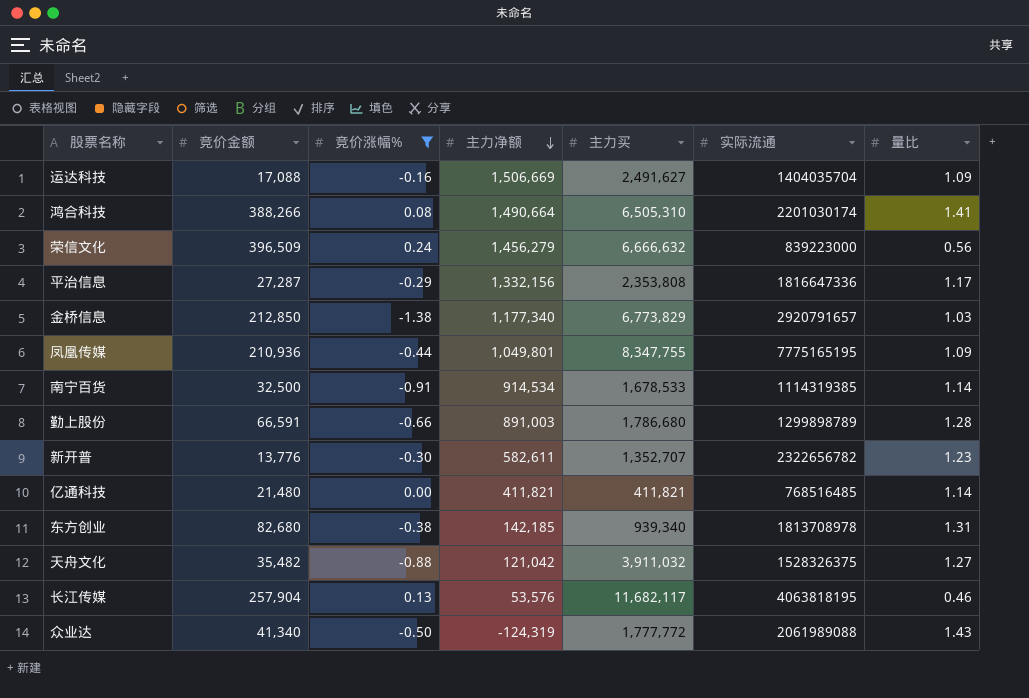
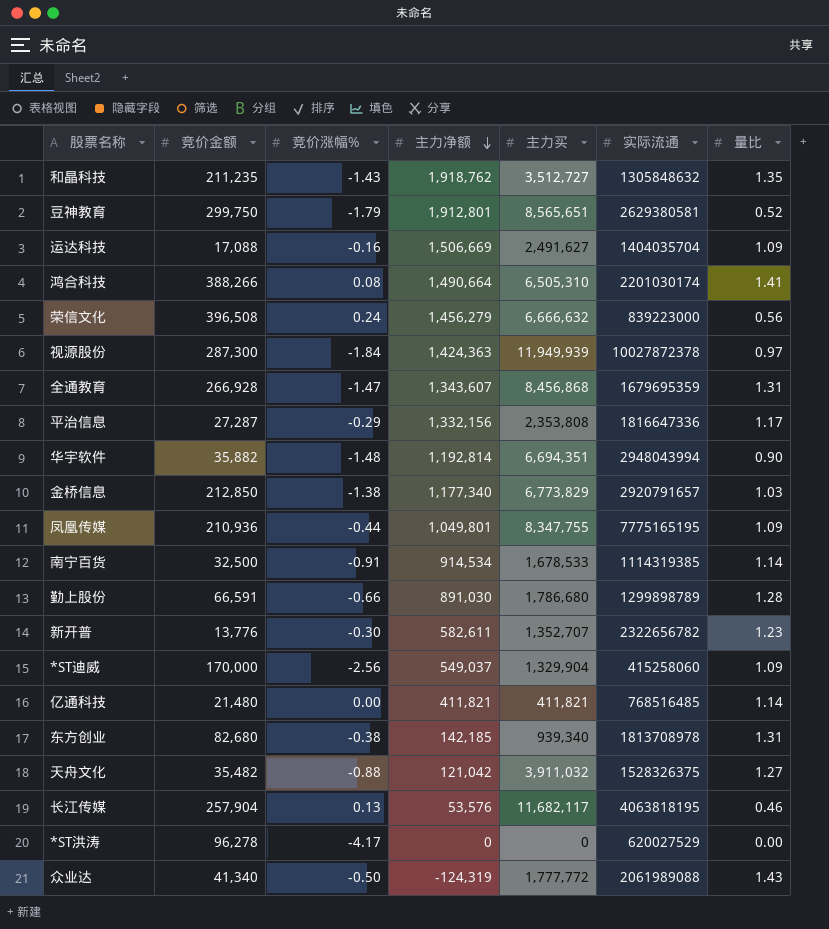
filter: 竞价涨幅% >= -1.38 -> none
荣信文化 | 竞价金额: 396,509 -> 396,508
勤上股份 | 主力净额: 891,003 -> 891,030

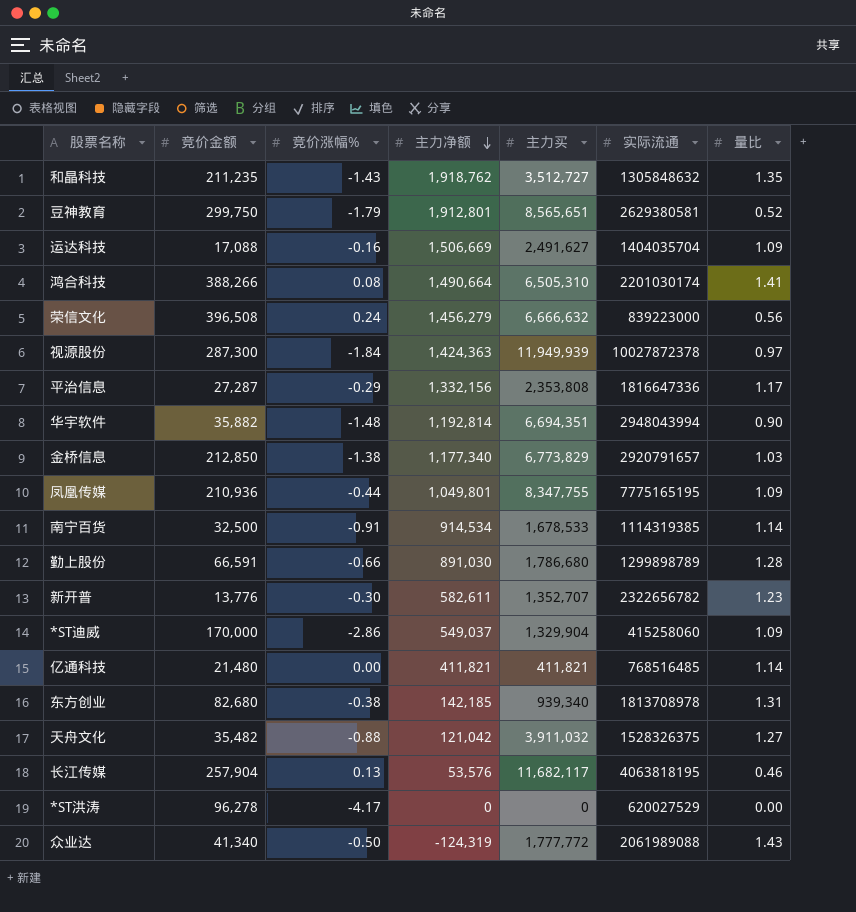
row 全通教育: 266,928 | -1.47 | 1,343,607 | 8,456,868 | 1679695359 | 1.31 -> none
*ST迪威 | 竞价涨幅%: -2.56 -> -2.86

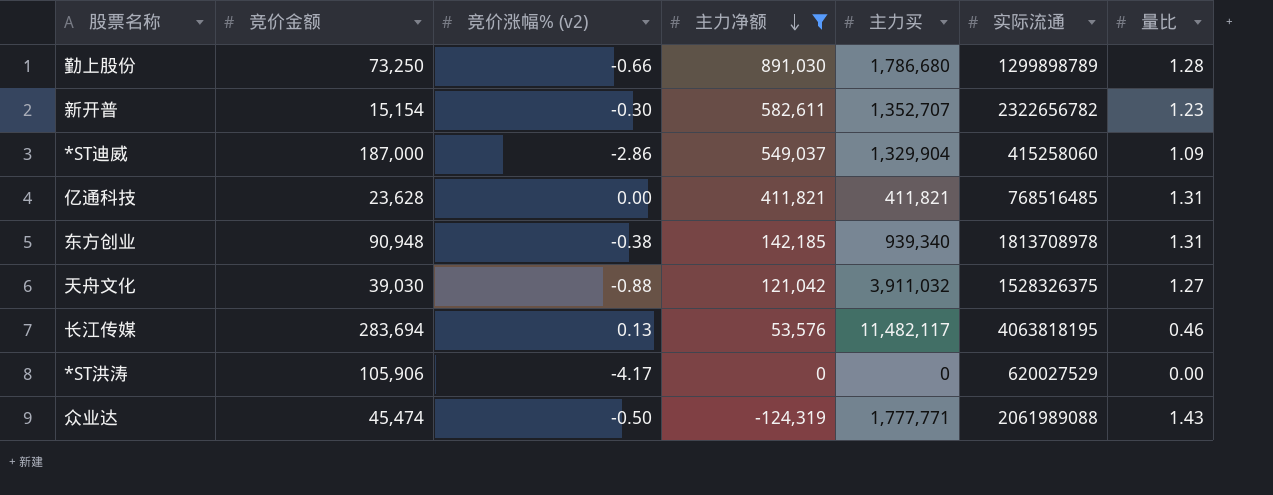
filter: none -> 主力净额 <= 891,030
column name: 竞价涨幅% -> 竞价涨幅% (v2)
勤上股份 | 竞价金额: 66,591 -> 73,250
新开普 | 竞价金额: 13,776 -> 15,154
*ST迪威 | 竞价金额: 170,000 -> 187,000
亿通科技 | 竞价金额: 21,480 -> 23,628
亿通科技 | 量比: 1.14 -> 1.31
东方创业 | 竞价金额: 82,680 -> 90,948
天舟文化 | 竞价金额: 35,482 -> 39,030
长江传媒 | 竞价金额: 257,904 -> 283,694
长江传媒 | 主力买: 11,682,117 -> 11,482,117
*ST洪涛 | 竞价金额: 96,278 -> 105,906
众业达 | 竞价金额: 41,340 -> 45,474
众业达 | 主力买: 1,777,772 -> 1,777,771

